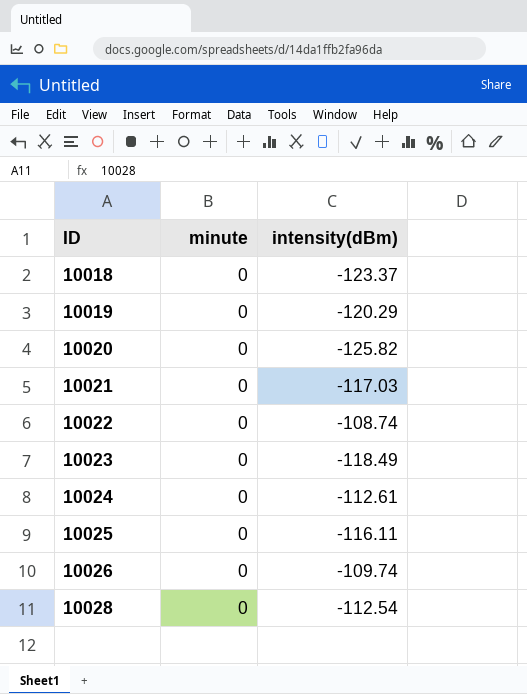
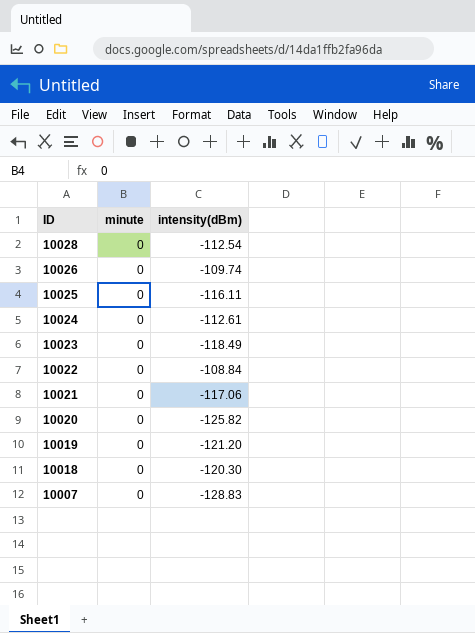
row order: ID ascending -> ID descending
10022 | intensity(dBm): -108.74 -> -108.84
10021 | intensity(dBm): -117.03 -> -117.06
10019 | intensity(dBm): -120.29 -> -121.20
10018 | intensity(dBm): -123.37 -> -120.30
row 10007: none -> 0 | -128.83

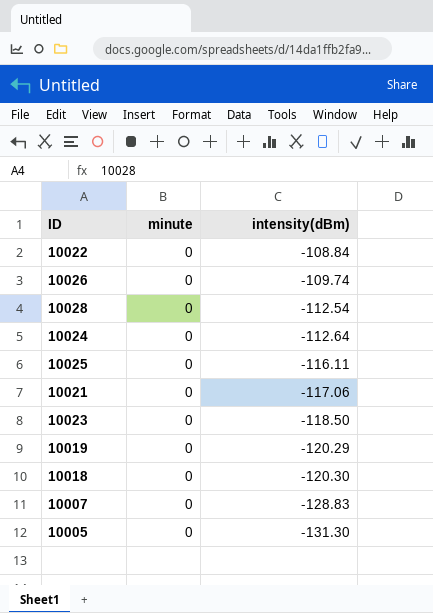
row order: ID descending -> intensity(dBm) descending
row 10020: 0 | -125.82 -> none
10024 | intensity(dBm): -112.61 -> -112.64
10023 | intensity(dBm): -118.49 -> -118.50
10019 | intensity(dBm): -121.20 -> -120.29
row 10005: none -> 0 | -131.30

